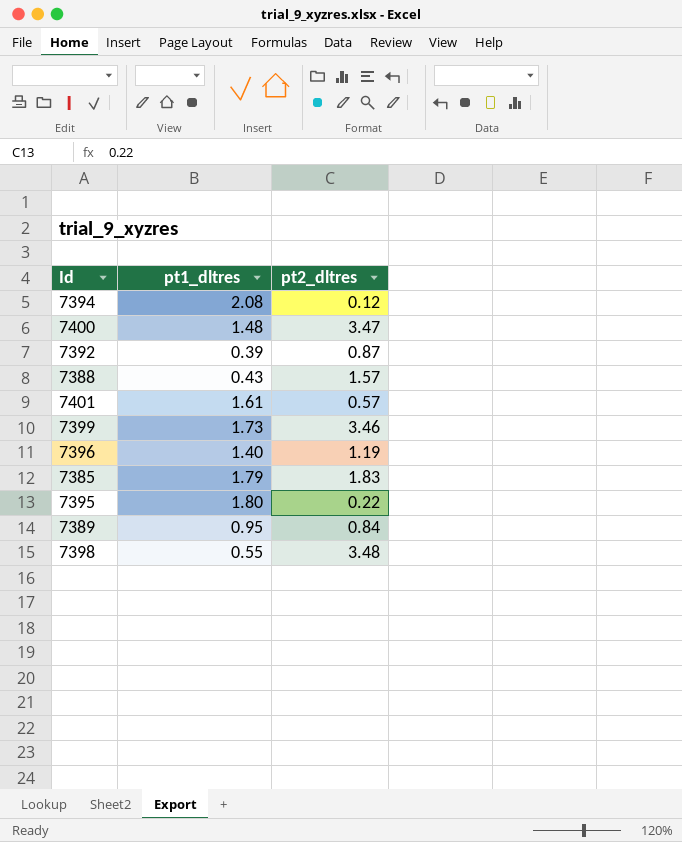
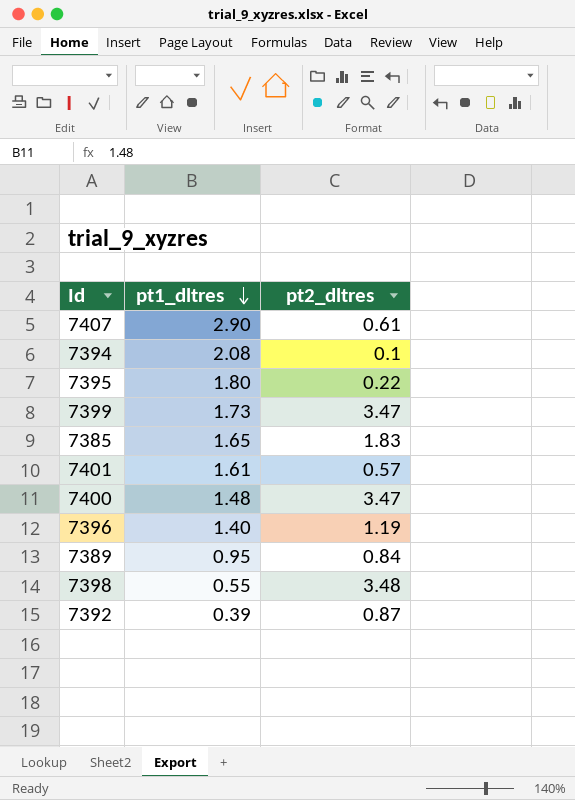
row order: none -> pt1_dltres descending
row 7388: 0.43 | 1.57 -> none
row 7407: none -> 2.90 | 0.61
7394 | pt2_dltres: 0.12 -> 0.1
7399 | pt2_dltres: 3.46 -> 3.47
7385 | pt1_dltres: 1.79 -> 1.65

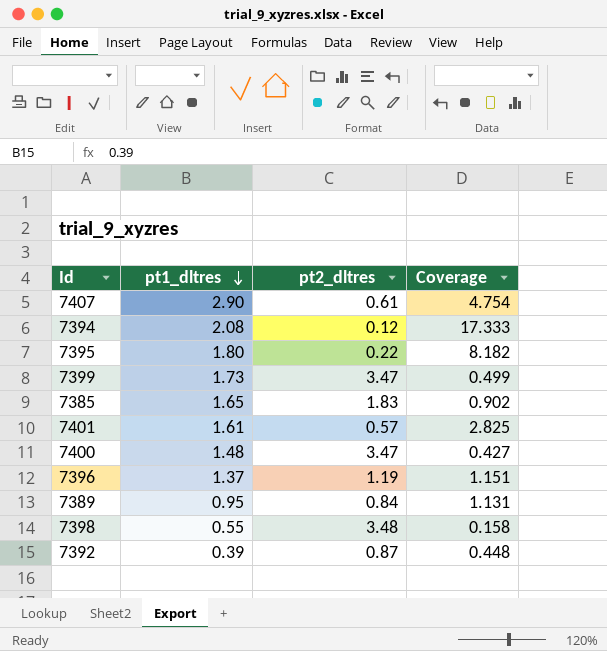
column Coverage | formula: none -> [pt1_dltres] / [pt2_dltres]
7394 | pt2_dltres: 0.1 -> 0.12
7396 | pt1_dltres: 1.40 -> 1.37

